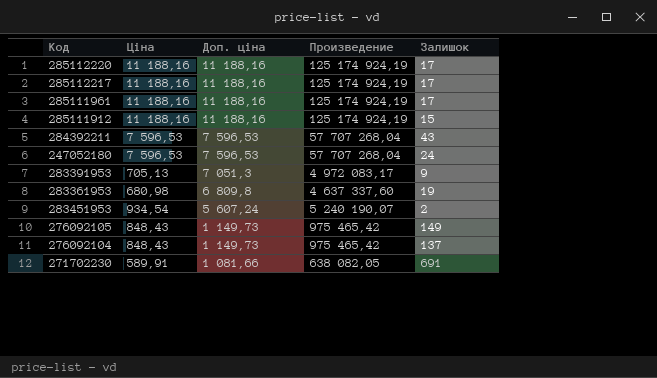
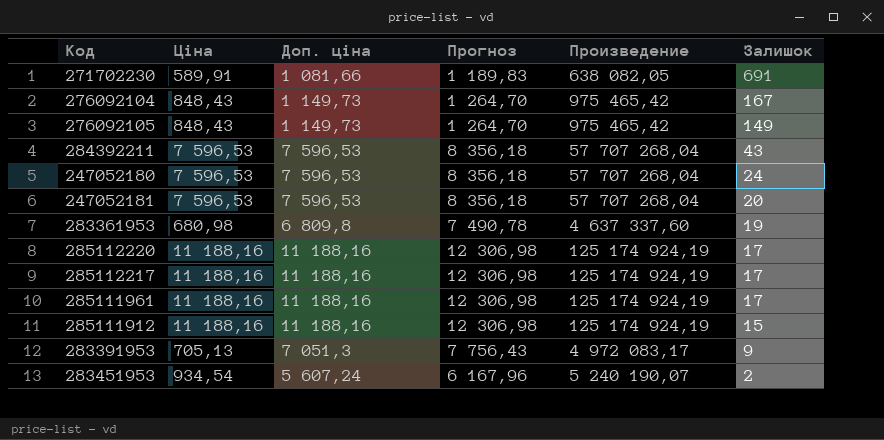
row order: Доп. ціна descending -> Залишок descending
column Прогноз | formula: none -> [Доп. ціна] * 1,1
276092104 | Залишок: 137 -> 167
row 247052181: none -> 7 596,53 | 7 596,53 | 8 356,18 | 57 707 268,04 | 20

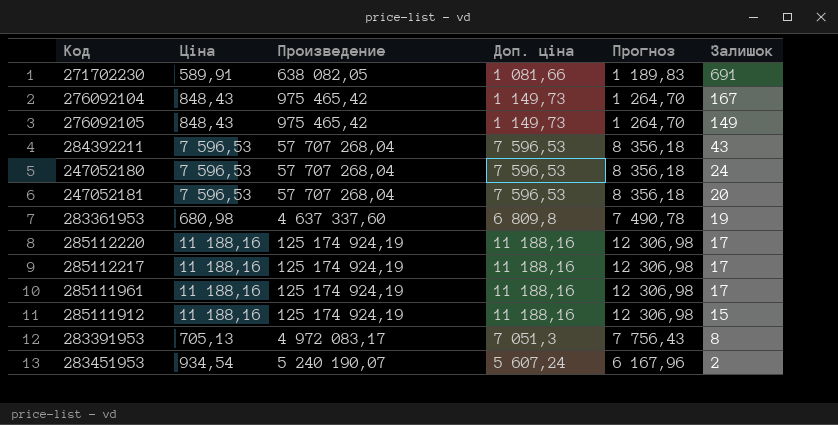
column Произведение | position: 5 -> 3
283391953 | Залишок: 9 -> 8

